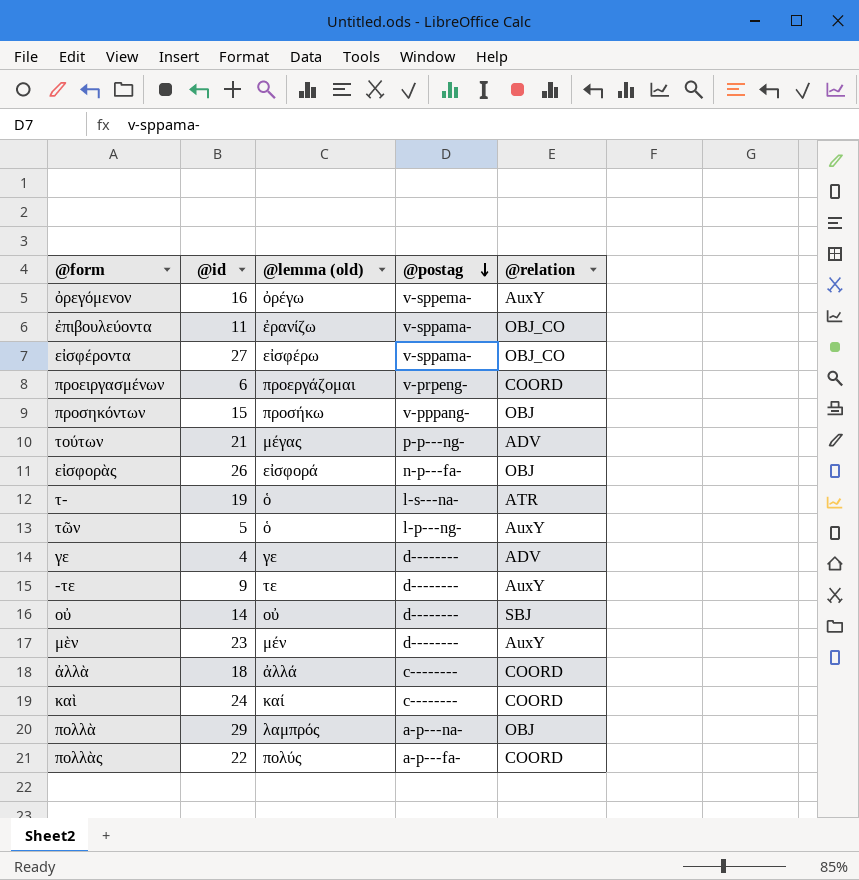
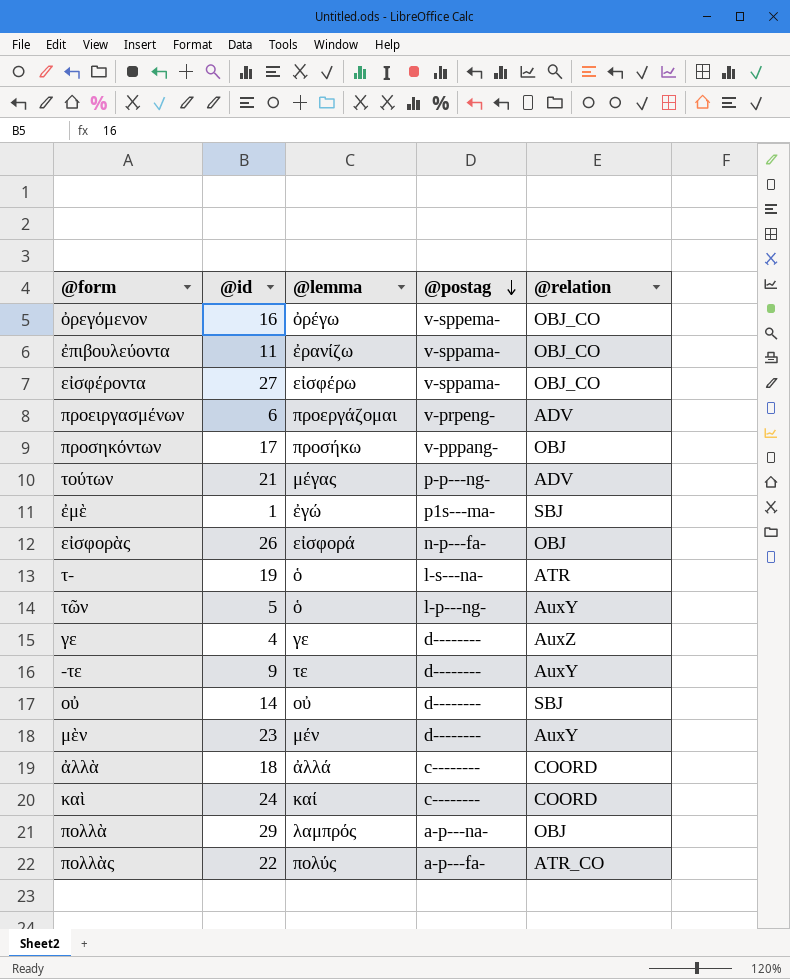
column name: @lemma (old) -> @lemma
ὀρεγόμενον | @relation: AuxY -> OBJ_CO
προειργασμένων | @relation: COORD -> ADV
προσηκόντων | @id: 15 -> 17
row ἐμὲ: none -> 1 | ἐγώ | p1s---ma- | SBJ
γε | @relation: ADV -> AuxZ
πολλὰς | @relation: COORD -> ATR_CO

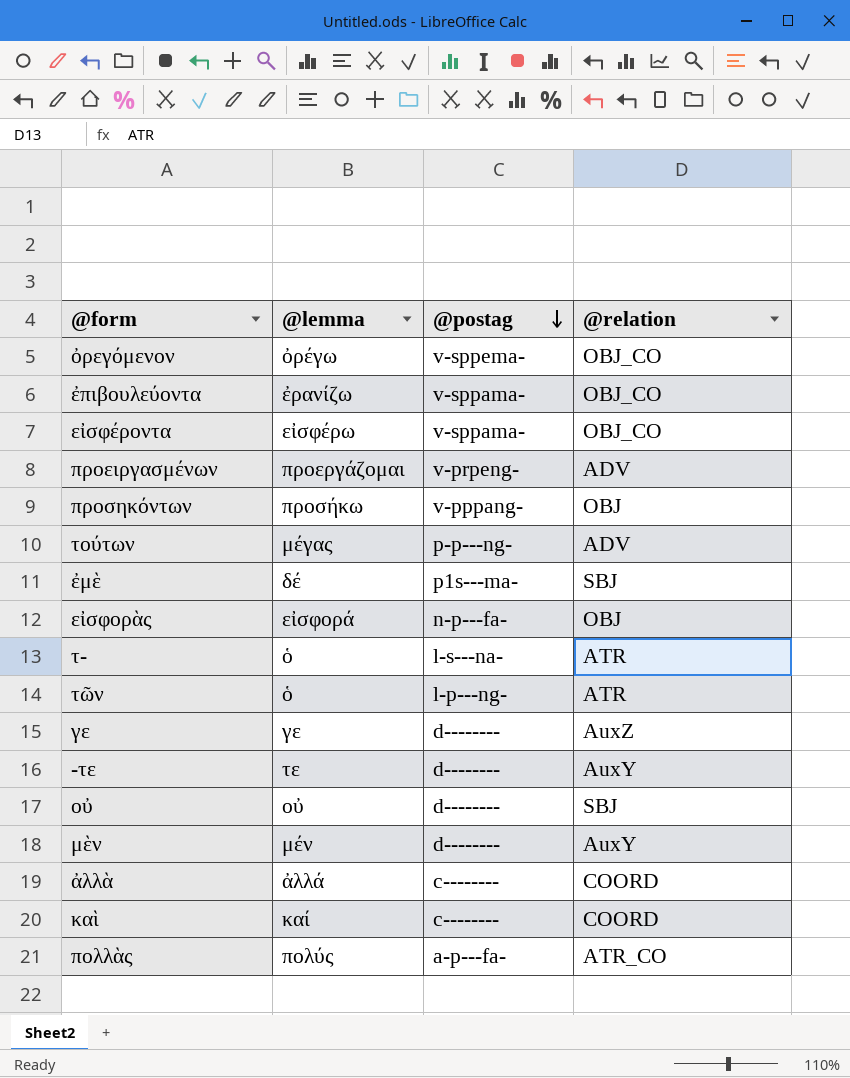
column @id | position: 2 -> none
row πολλὰ: 29 | λαμπρός | a-p---na- | OBJ -> none
ἐμὲ | @lemma: ἐγώ -> δέ
τῶν | @relation: AuxY -> ATR

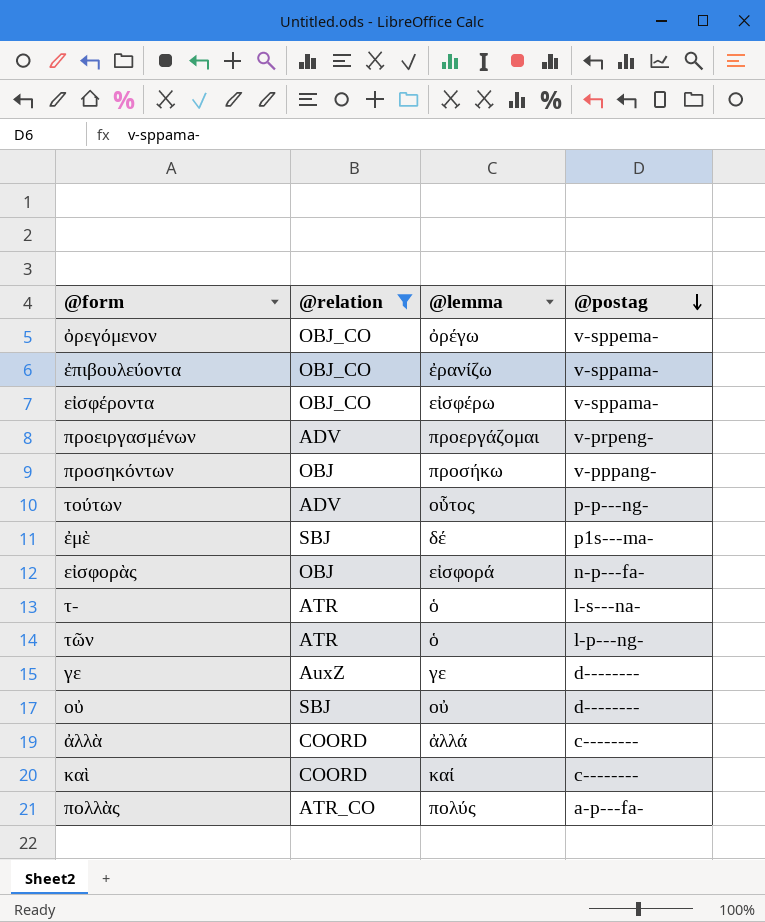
filter: none -> @relation != AuxY
column @relation | position: 4 -> 2
τούτων | @lemma: μέγας -> οὗτος

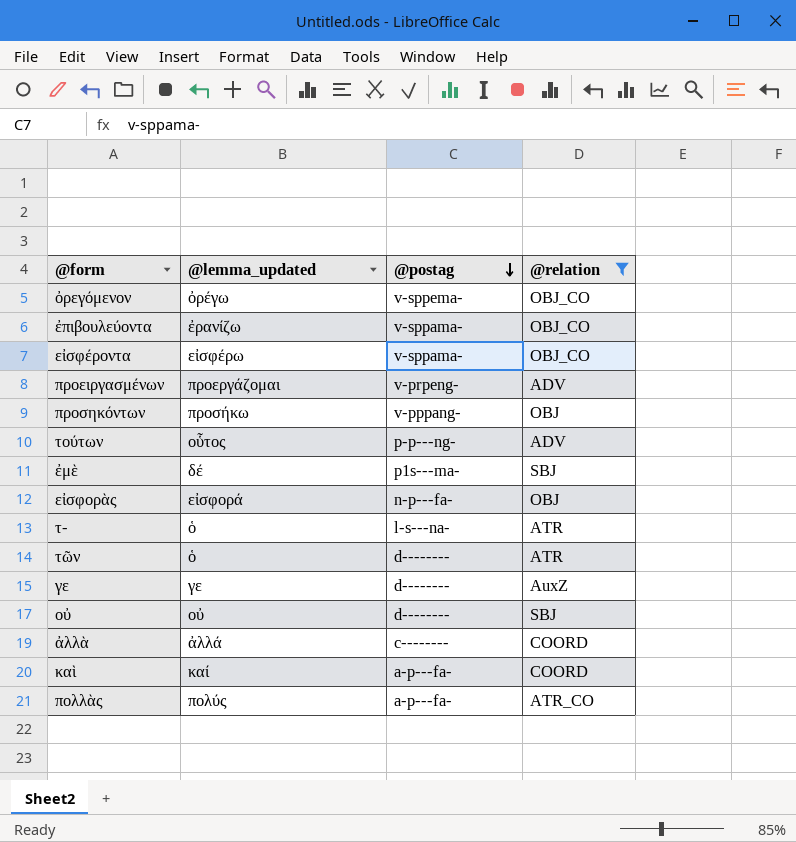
column name: @lemma -> @lemma_updated
column @relation | position: 2 -> 4
τῶν | @postag: l-p---ng- -> d--------
καὶ | @postag: c-------- -> a-p---fa-

